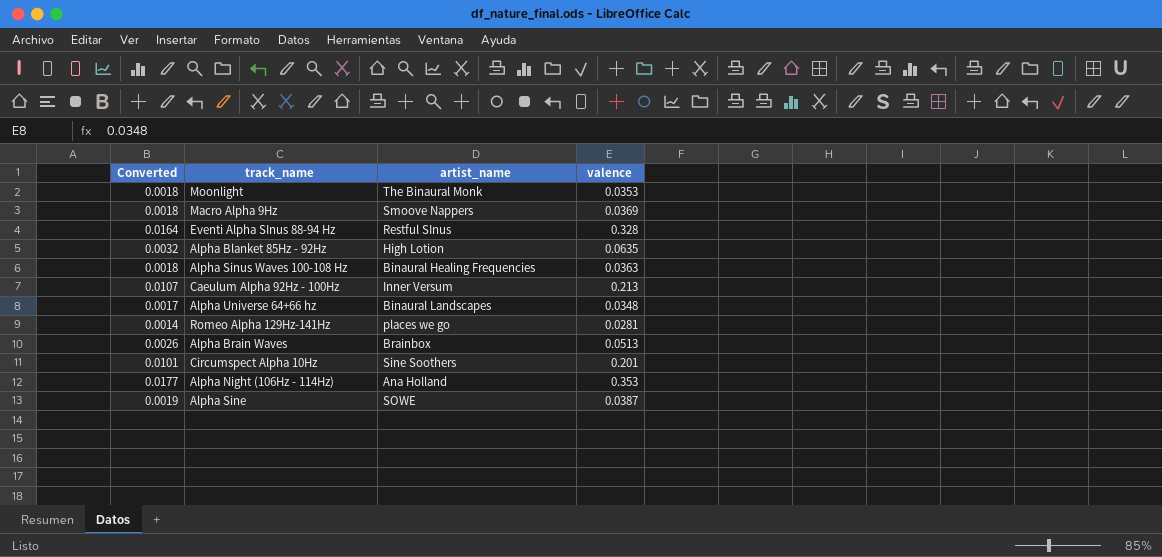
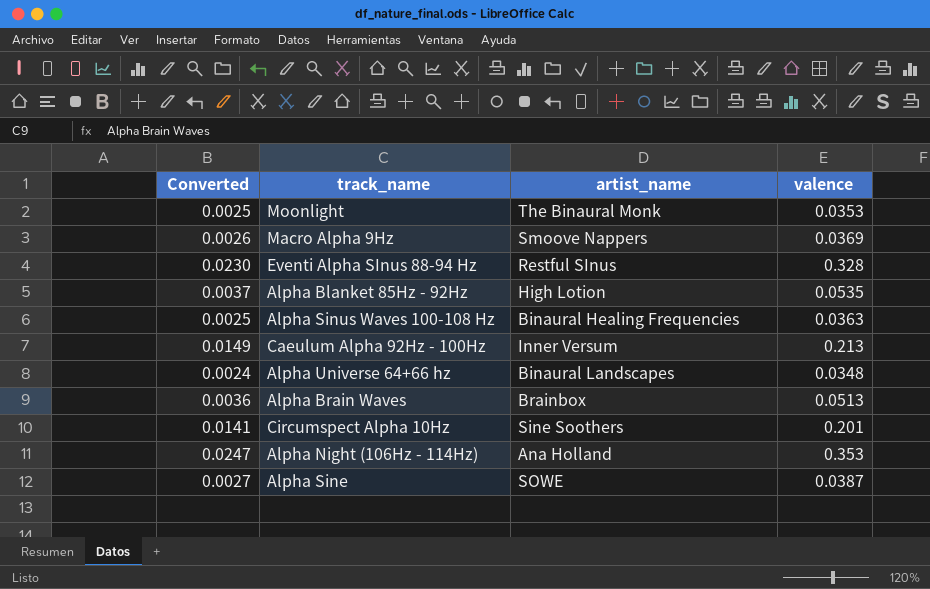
column Converted | formula: [valence] * 0.05 -> [valence] * 0.07
row Romeo Alpha 129Hz-141Hz: 0.0014 | places we go | 0.0281 -> none
Alpha Blanket 85Hz - 92Hz | valence: 0.0635 -> 0.0535

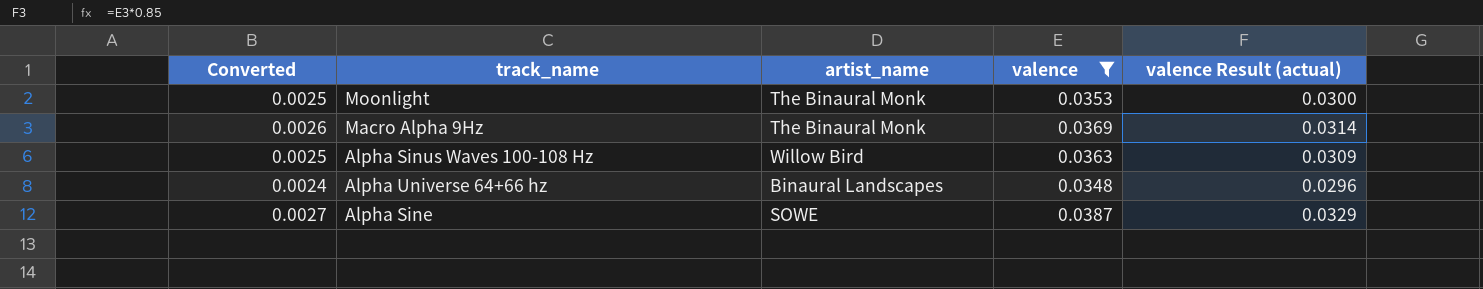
filter: none -> valence <= 0.0387
column valence Result (actual) | formula: none -> [valence] * 0.85
Macro Alpha 9Hz | artist_name: Smoove Nappers -> The Binaural Monk
Alpha Sinus Waves 100-108 Hz | artist_name: Binaural Healing Frequencies -> Willow Bird

